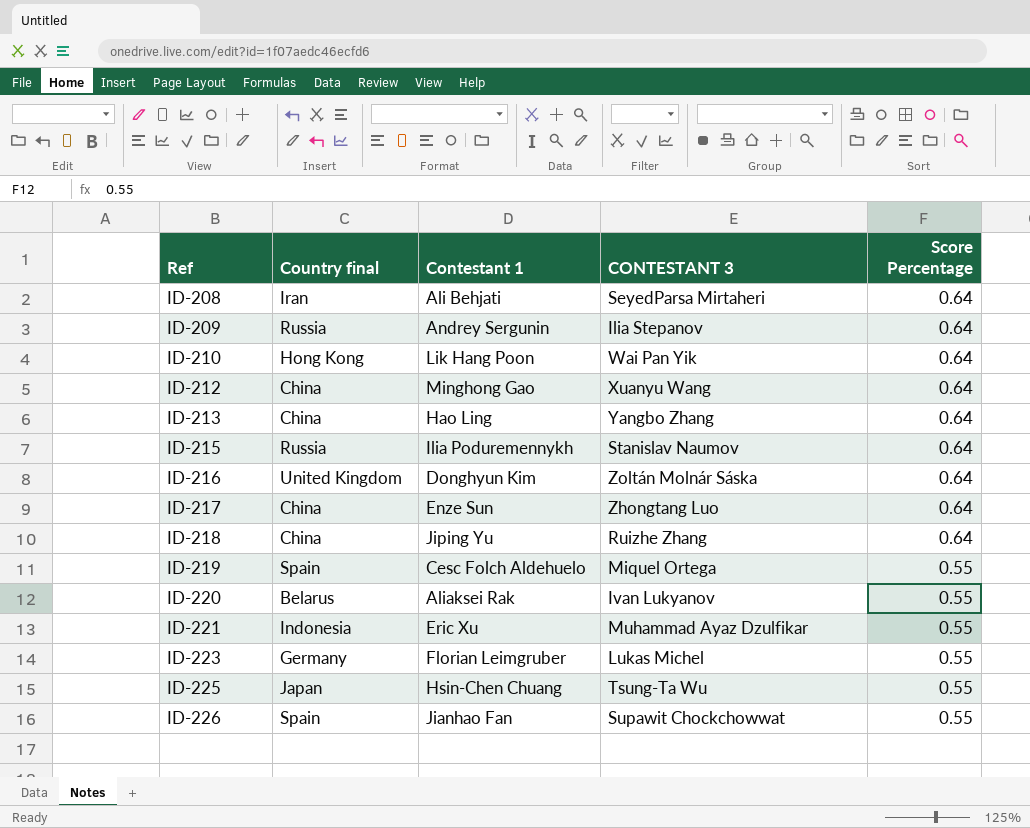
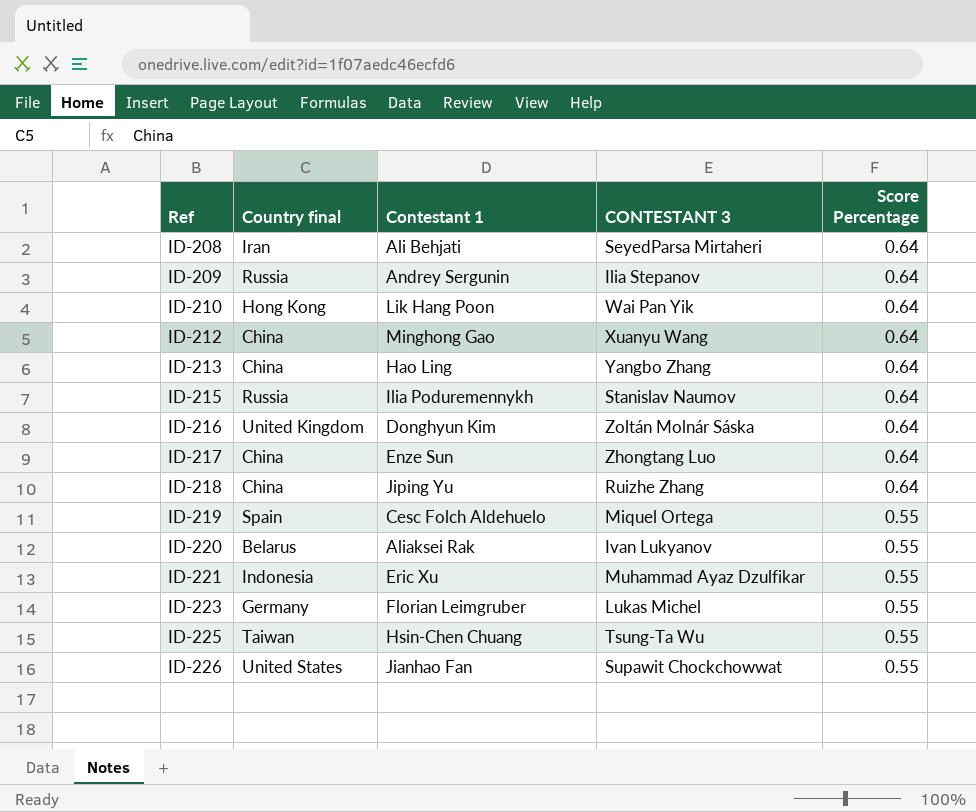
ID-225 | Country final: Japan -> Taiwan
ID-226 | Country final: Spain -> United States

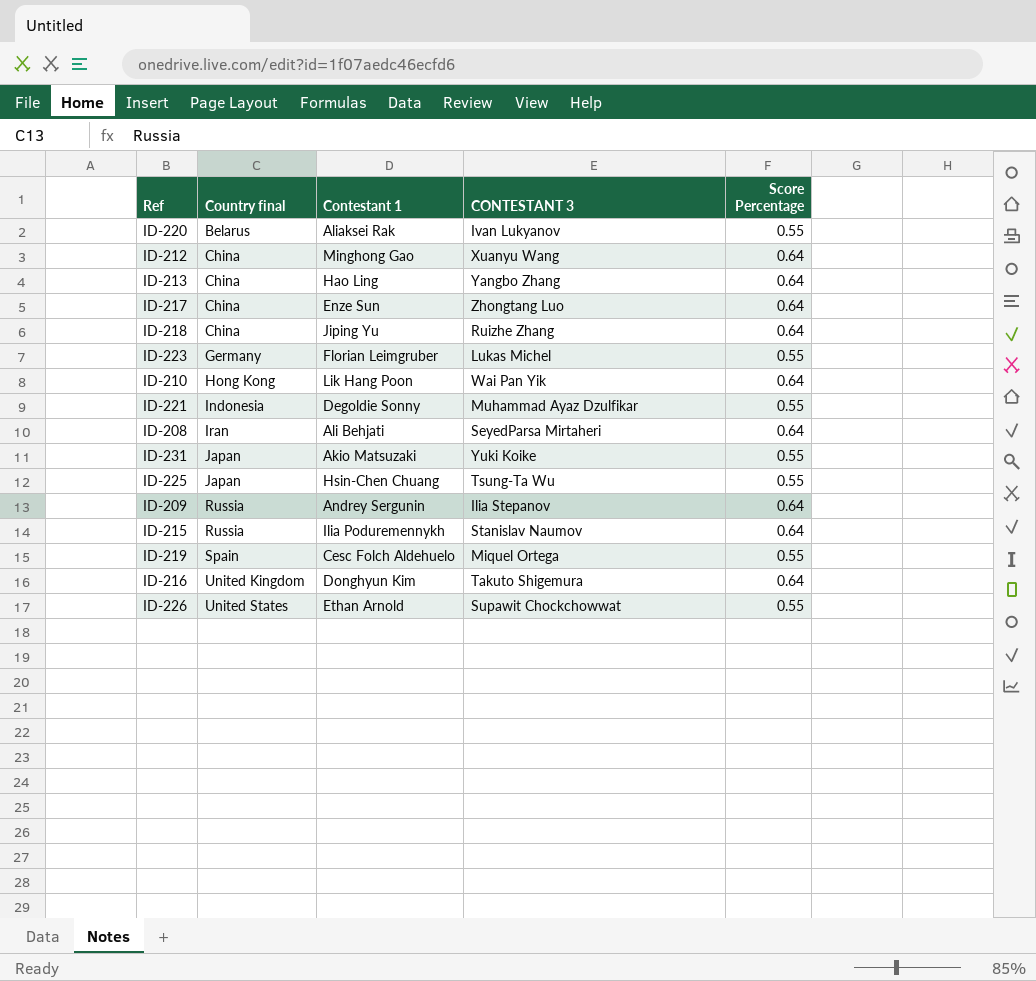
row order: Ref ascending -> Country final ascending
ID-221 | Contestant 1: Eric Xu -> Degoldie Sonny
row ID-231: none -> Japan | Akio Matsuzaki | Yuki Koike | 0.55
ID-225 | Country final: Taiwan -> Japan
ID-216 | CONTESTANT 3: Zoltán Molnár Sáska -> Takuto Shigemura
ID-226 | Contestant 1: Jianhao Fan -> Ethan Arnold

